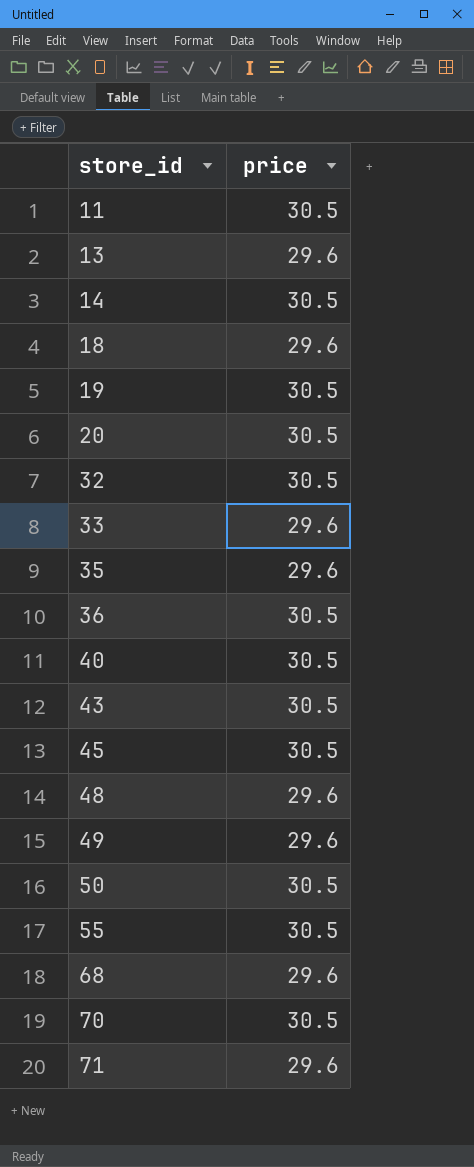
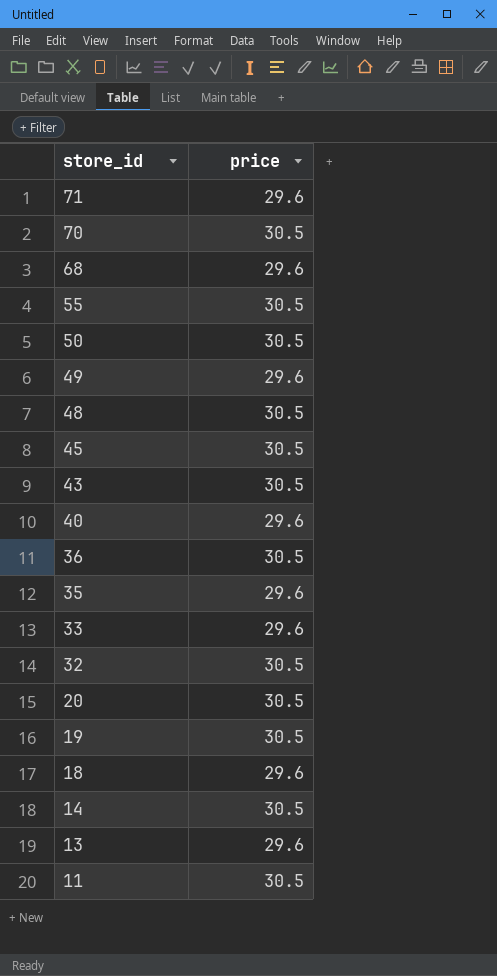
row order: store_id ascending -> store_id descending
48 | price: 29.6 -> 30.5
40 | price: 30.5 -> 29.6

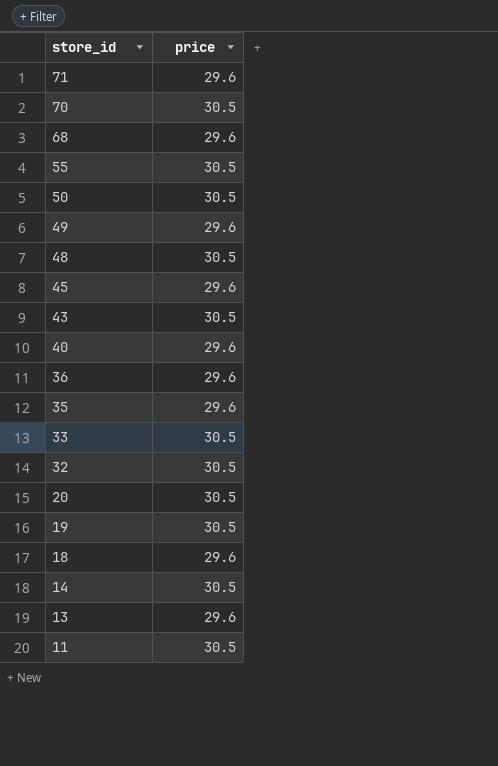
45 | price: 30.5 -> 29.6
36 | price: 30.5 -> 29.6
33 | price: 29.6 -> 30.5

